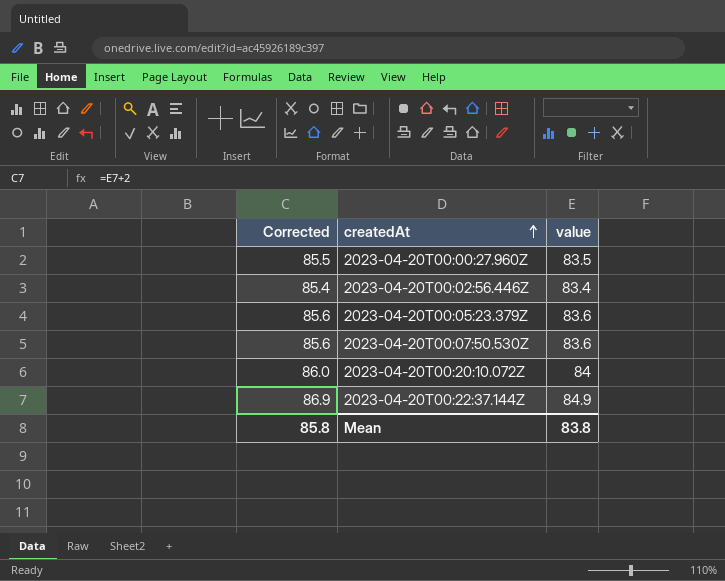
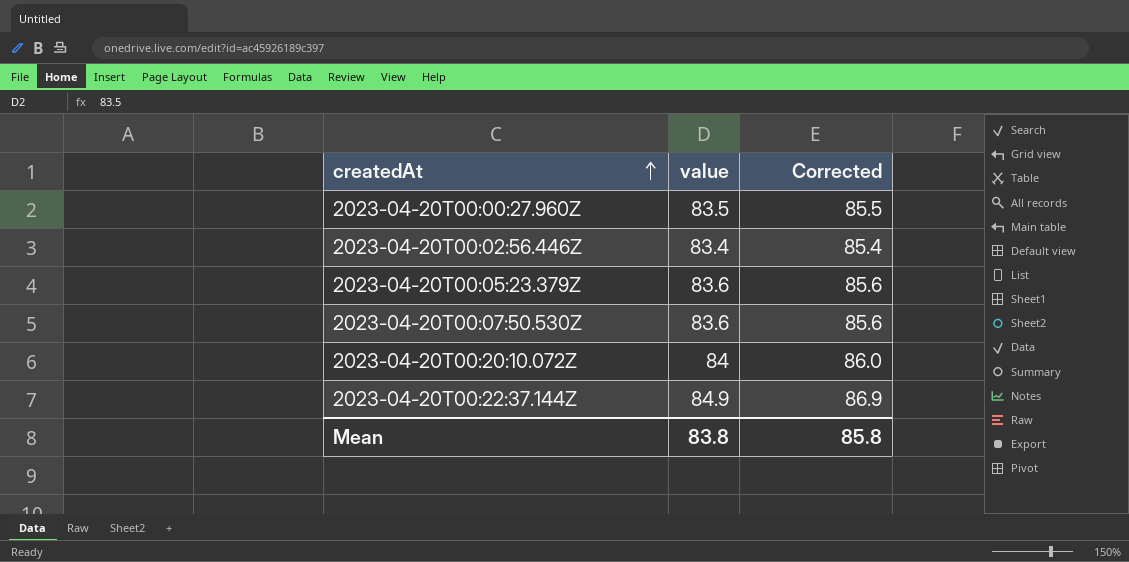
column Corrected | position: 1 -> 3

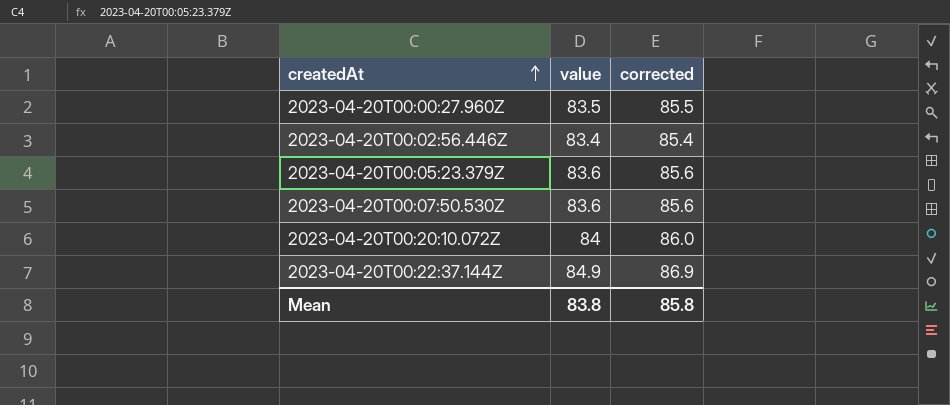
column name: Corrected -> corrected

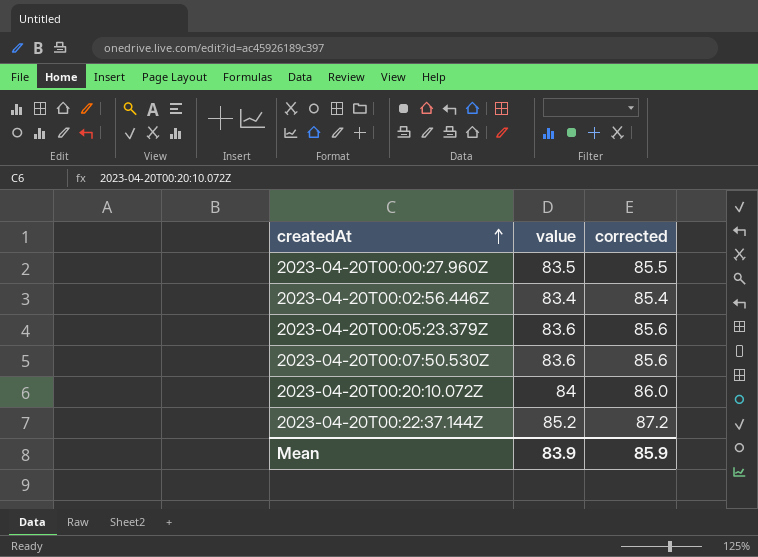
2023-04-20T00:22:37.144Z | value: 84.9 -> 85.2
2023-04-20T00:22:37.144Z | corrected: 86.9 -> 87.2
Mean | value: 83.8 -> 83.9
Mean | corrected: 85.8 -> 85.9

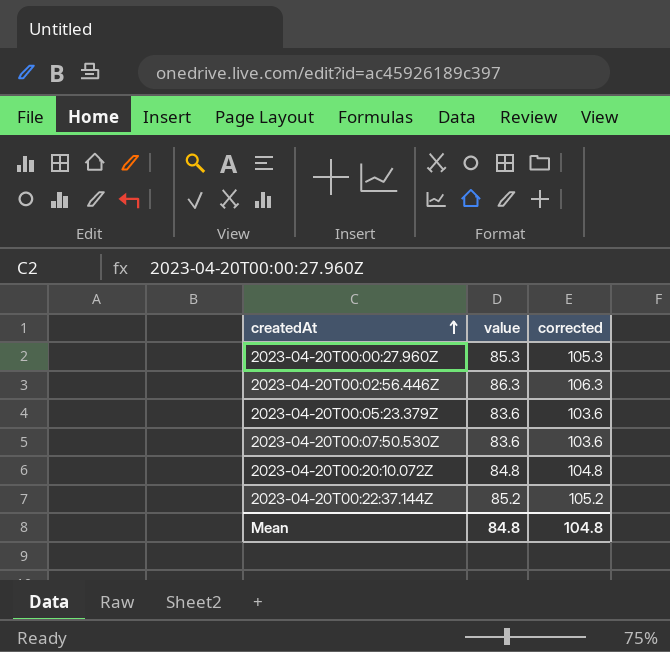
column corrected | formula: [value] + 2 -> [value] + 20
2023-04-20T00:00:27.960Z | value: 83.5 -> 85.3
2023-04-20T00:02:56.446Z | value: 83.4 -> 86.3
2023-04-20T00:20:10.072Z | value: 84 -> 84.8
Mean | value: 83.9 -> 84.8
Mean | corrected: 85.9 -> 104.8

